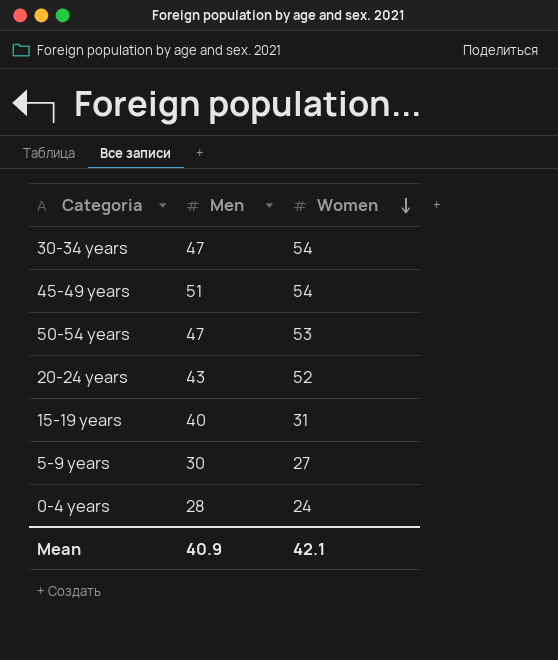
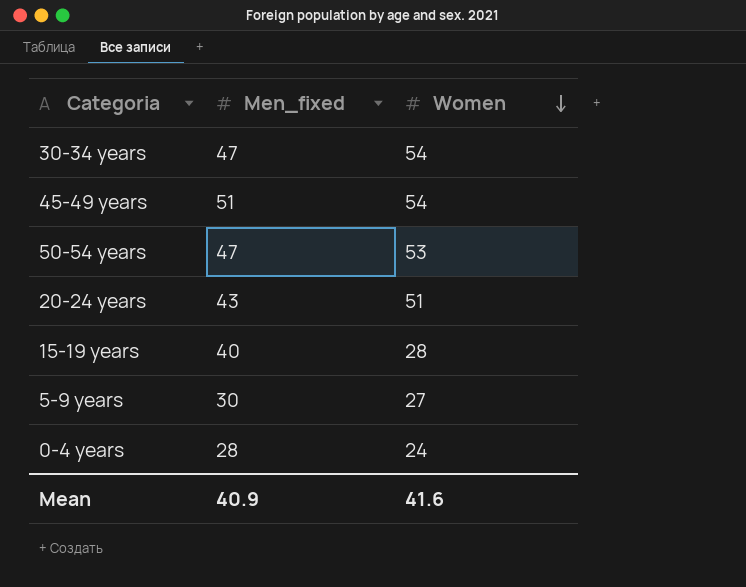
column name: Men -> Men_fixed
20-24 years | Women: 52 -> 51
15-19 years | Women: 31 -> 28
Mean | Women: 42.1 -> 41.6

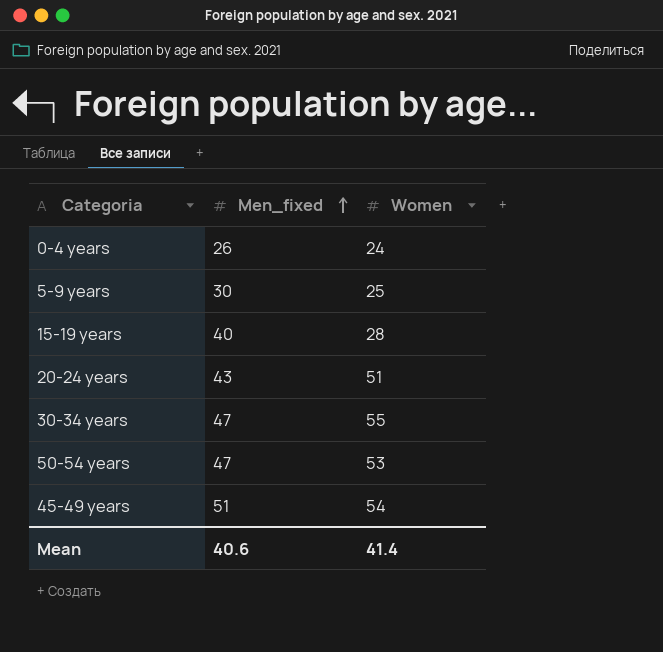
row order: Women descending -> Men_fixed ascending
0-4 years | Men_fixed: 28 -> 26
5-9 years | Women: 27 -> 25
30-34 years | Women: 54 -> 55
Mean | Men_fixed: 40.9 -> 40.6
Mean | Women: 41.6 -> 41.4

